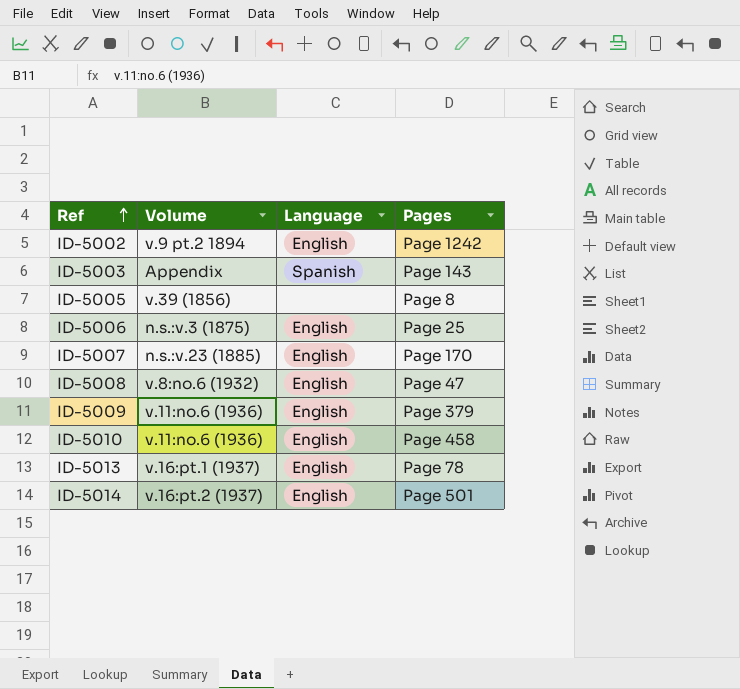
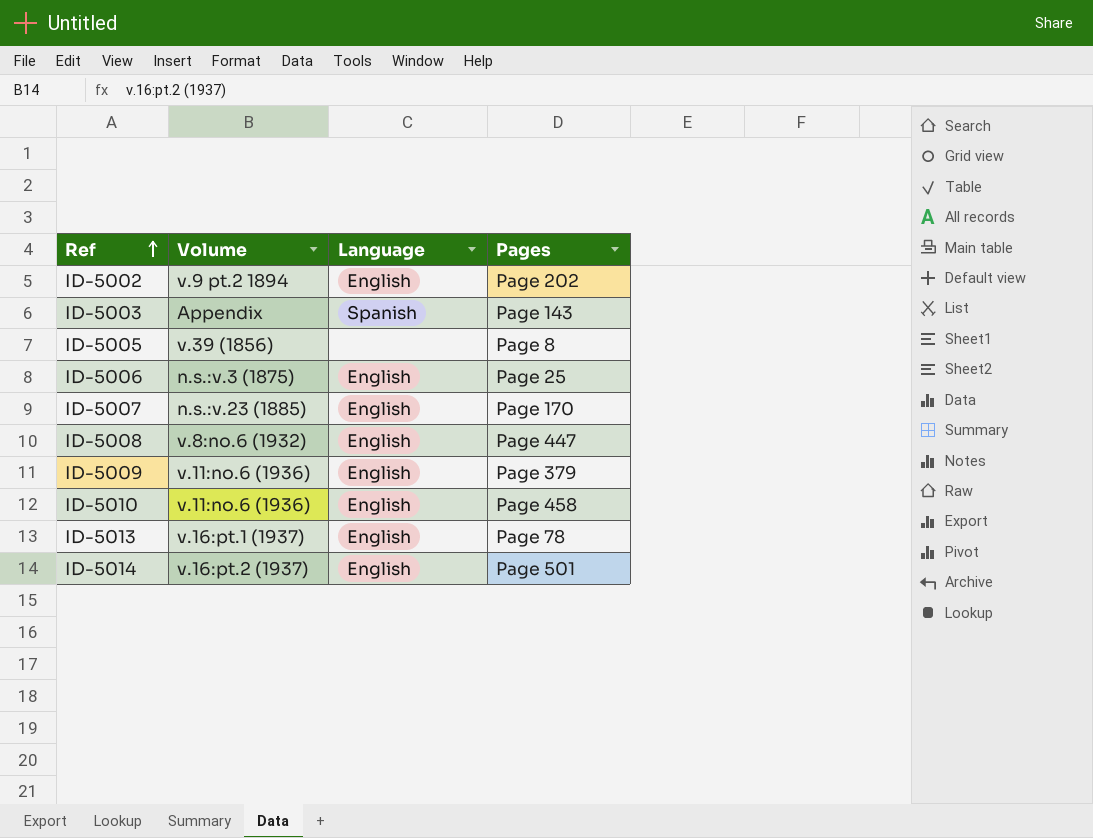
ID-5002 | Pages: Page 1242 -> Page 202
ID-5008 | Pages: Page 47 -> Page 447

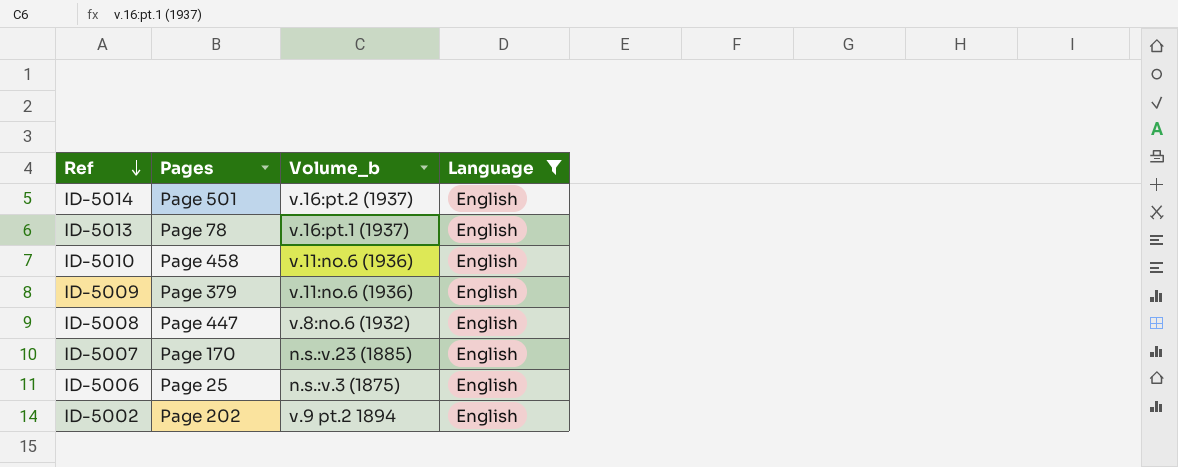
filter: none -> Language = English
row order: Ref ascending -> Ref descending
column Pages | position: 4 -> 2
column name: Volume -> Volume_b

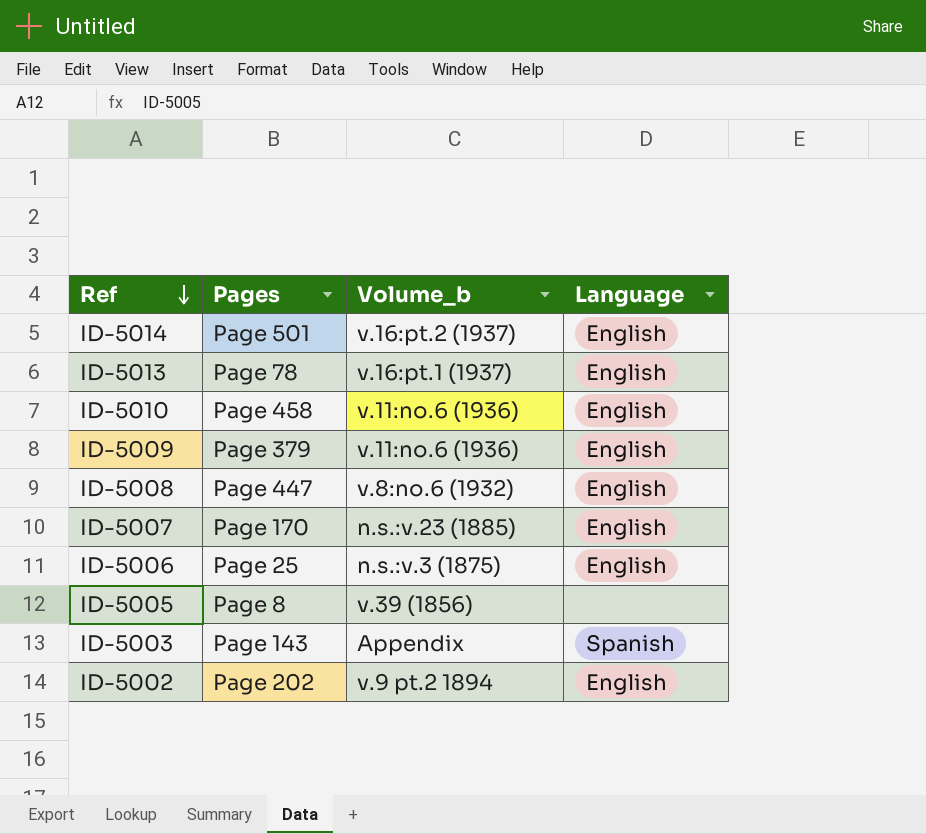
filter: Language = English -> none

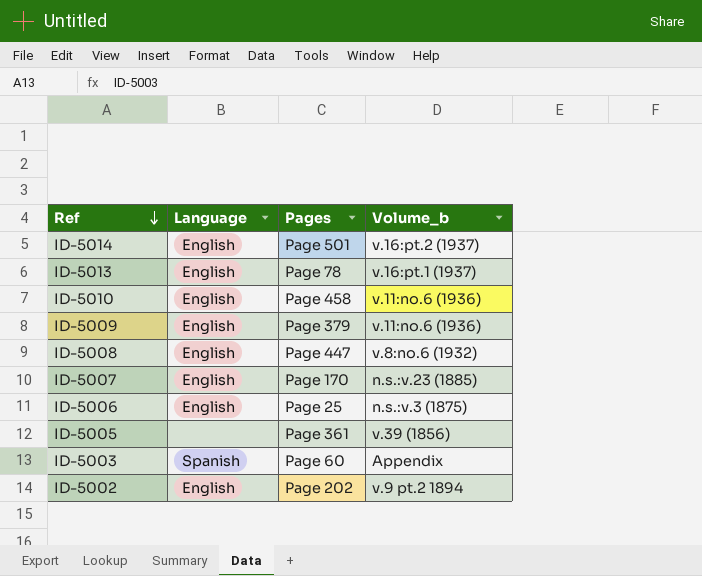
column Language | position: 4 -> 2
ID-5005 | Pages: Page 8 -> Page 361
ID-5003 | Pages: Page 143 -> Page 60

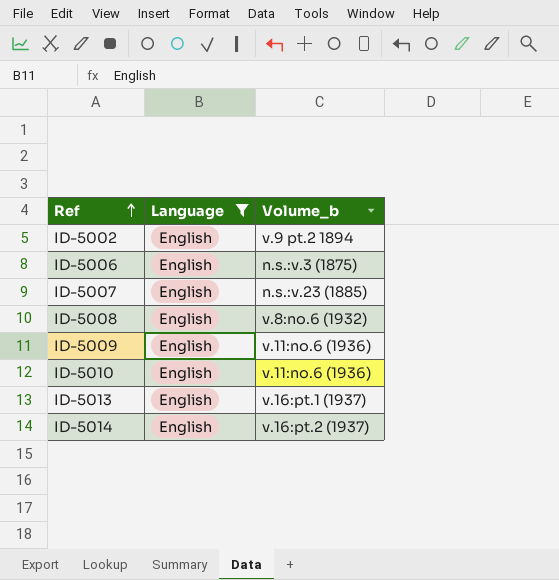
filter: none -> Language = English
row order: Ref descending -> Ref ascending
column Pages | position: 3 -> none

